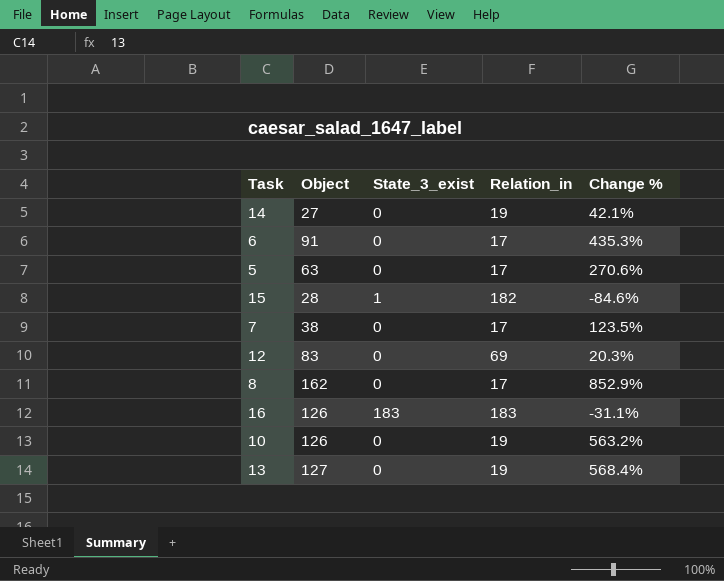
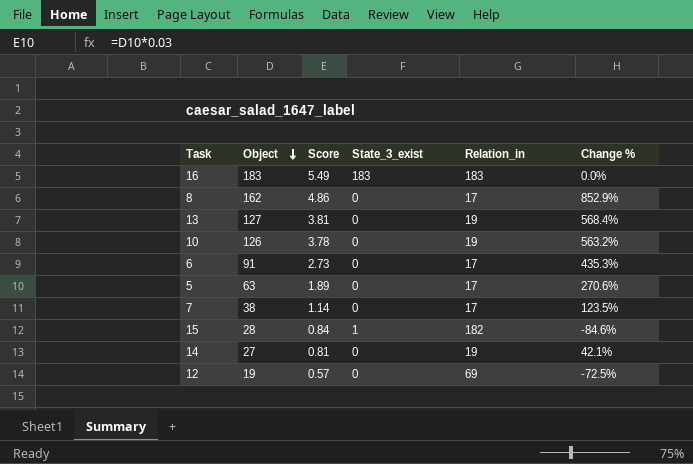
row order: none -> Object descending
column Score | formula: none -> [Object] * 0.03
16 | Object: 126 -> 183
16 | Change %: -31.1% -> 0.0%
12 | Object: 83 -> 19
12 | Change %: 20.3% -> -72.5%

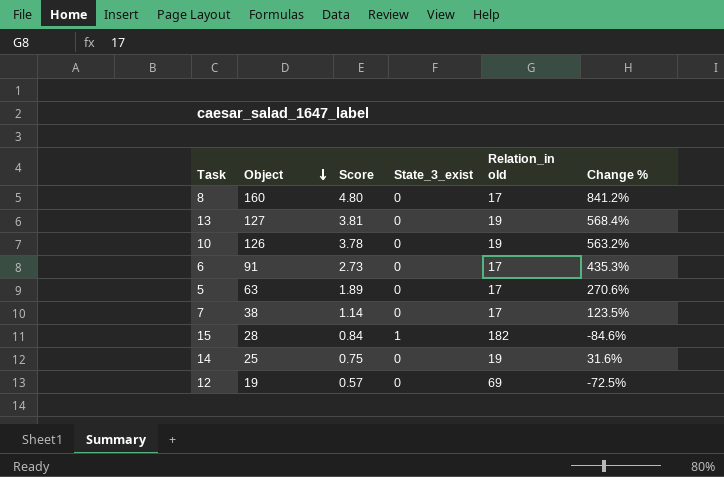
column name: Relation_in -> Relation_in old
row 16: 183 | 5.49 | 183 | 183 | 0.0% -> none
8 | Object: 162 -> 160
8 | Score: 4.86 -> 4.80
8 | Change %: 852.9% -> 841.2%
14 | Object: 27 -> 25
14 | Score: 0.81 -> 0.75
14 | Change %: 42.1% -> 31.6%

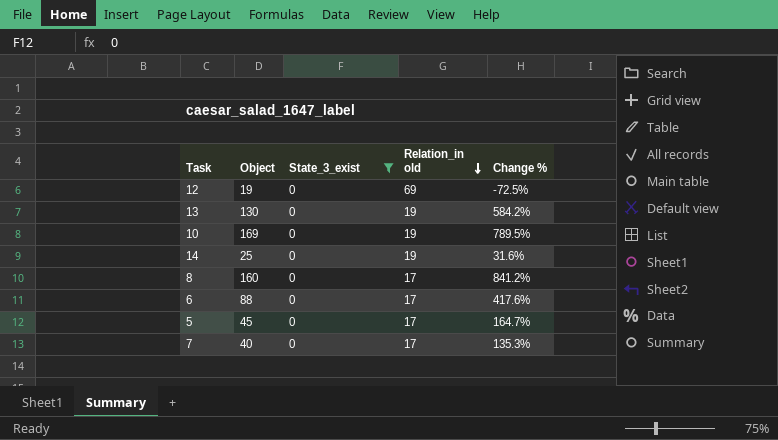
filter: none -> State_3_exist = 0
row order: Object descending -> Relation_in old descending
column Score | formula: [Object] * 0.03 -> none
13 | Object: 127 -> 130
13 | Change %: 568.4% -> 584.2%
10 | Object: 126 -> 169
10 | Change %: 563.2% -> 789.5%
6 | Object: 91 -> 88
6 | Change %: 435.3% -> 417.6%
5 | Object: 63 -> 45
5 | Change %: 270.6% -> 164.7%
7 | Object: 38 -> 40
7 | Change %: 123.5% -> 135.3%

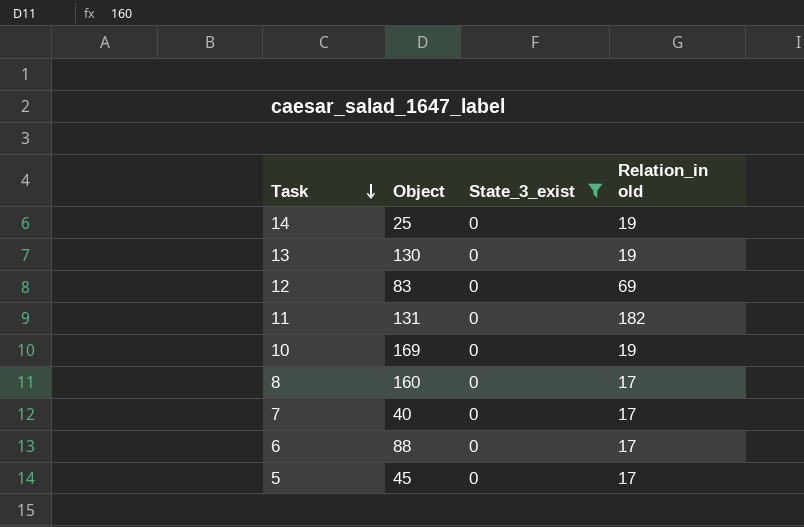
row order: Relation_in old descending -> Task descending
column Change % | formula: ([Object] - [Relation_in old]) / [Relation_in old] -> none
12 | Object: 19 -> 83
row 11: none -> 131 | 0 | 182

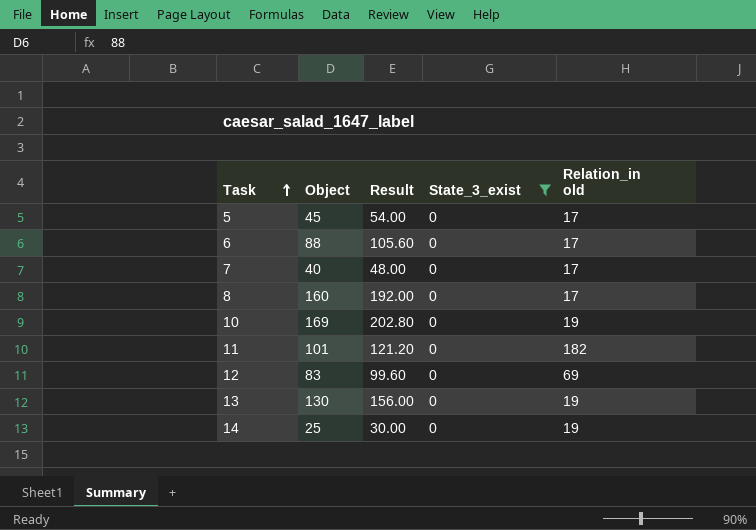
row order: Task descending -> Task ascending
column Result | formula: none -> [Object] * 1.2
11 | Object: 131 -> 101

